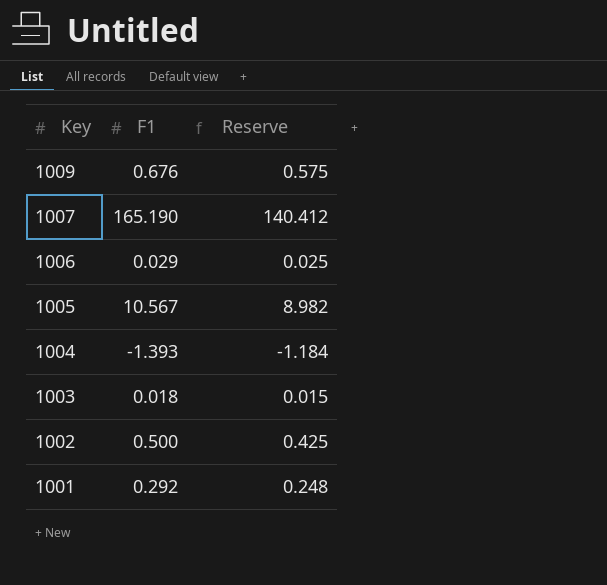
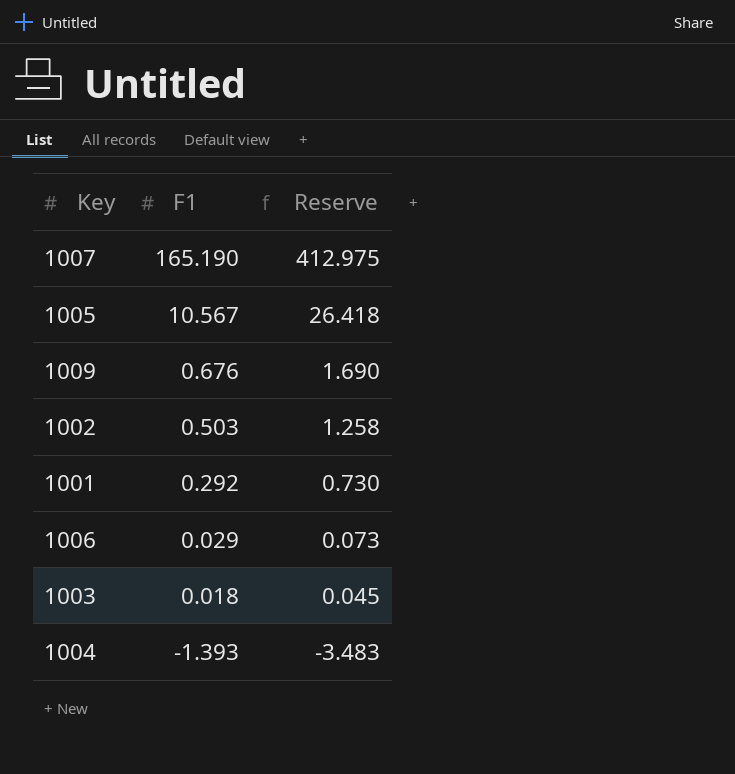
row order: Key descending -> F1 descending
column Reserve | formula: [F1] * 0.85 -> [F1] * 2.5
1002 | F1: 0.500 -> 0.503

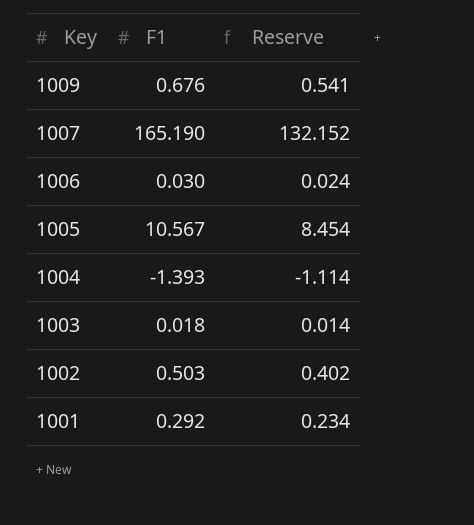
row order: F1 descending -> Key descending
column Reserve | formula: [F1] * 2.5 -> [F1] * 0.8
1006 | F1: 0.029 -> 0.030

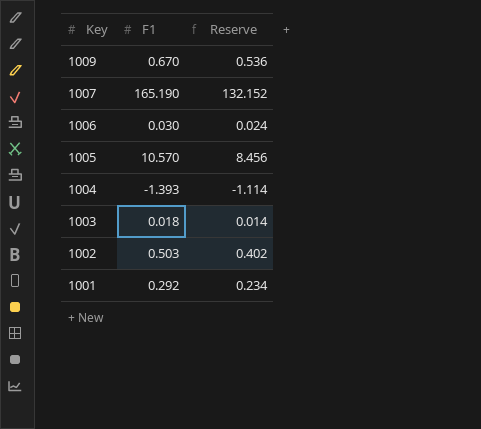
1009 | F1: 0.676 -> 0.670
1009 | Reserve: 0.541 -> 0.536
1005 | F1: 10.567 -> 10.570
1005 | Reserve: 8.454 -> 8.456

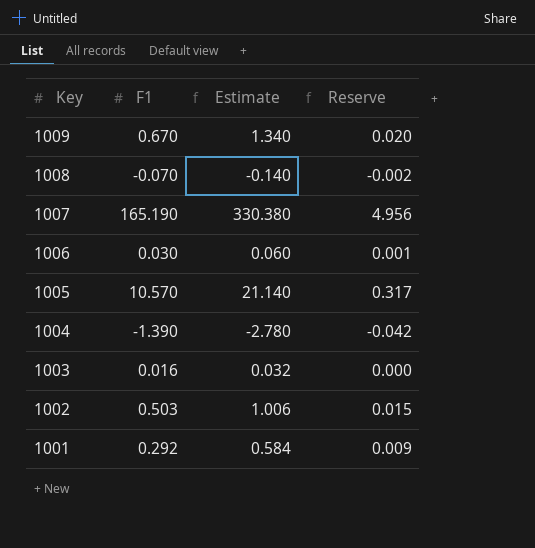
column Estimate | formula: none -> [F1] * 2
column Reserve | formula: [F1] * 0.8 -> [F1] * 0.03
row 1008: none -> -0.070 | -0.140 | -0.002
1004 | F1: -1.393 -> -1.390
1003 | F1: 0.018 -> 0.016

